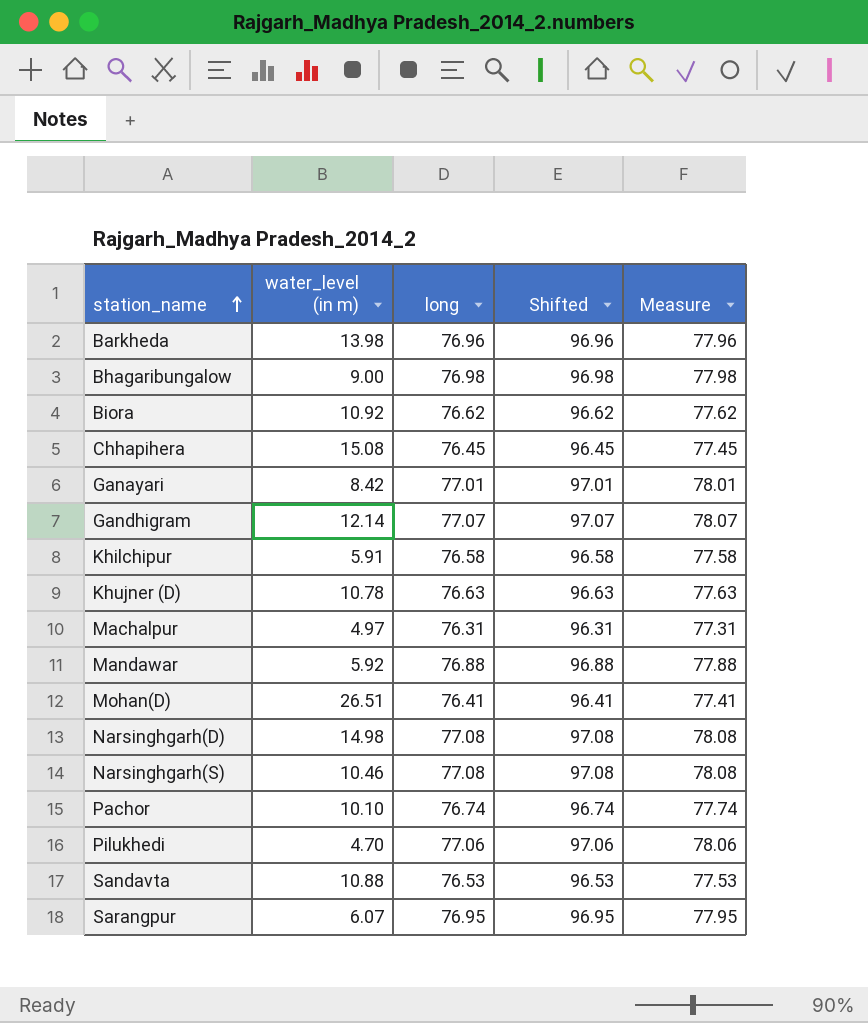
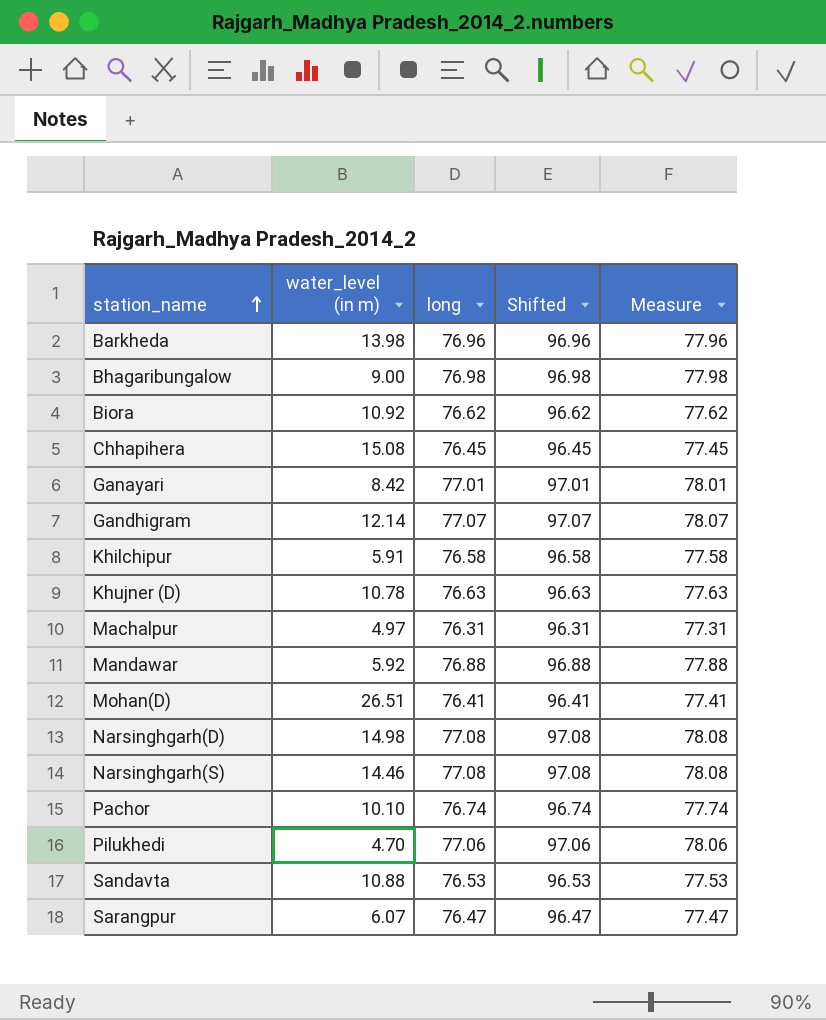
Narsinghgarh(S) | water_level (in m): 10.46 -> 14.46
Sarangpur | long: 76.95 -> 76.47
Sarangpur | Shifted: 96.95 -> 96.47
Sarangpur | Measure: 77.95 -> 77.47

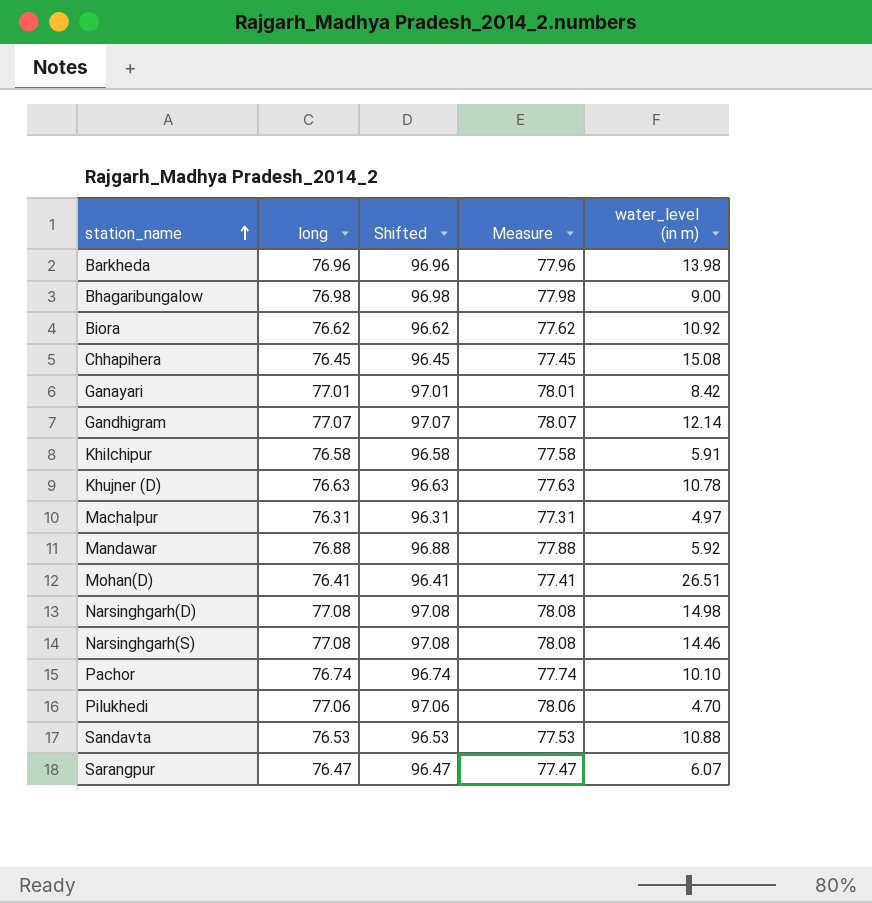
column water_level (in m) | position: 2 -> 5

